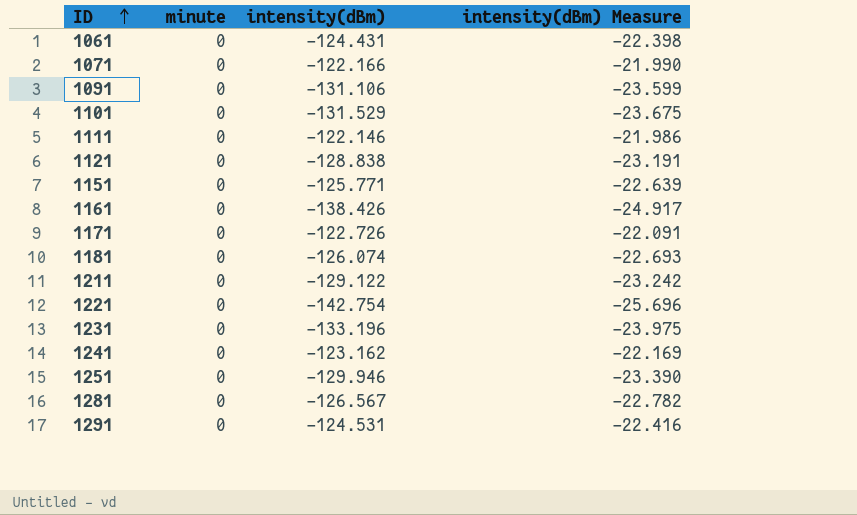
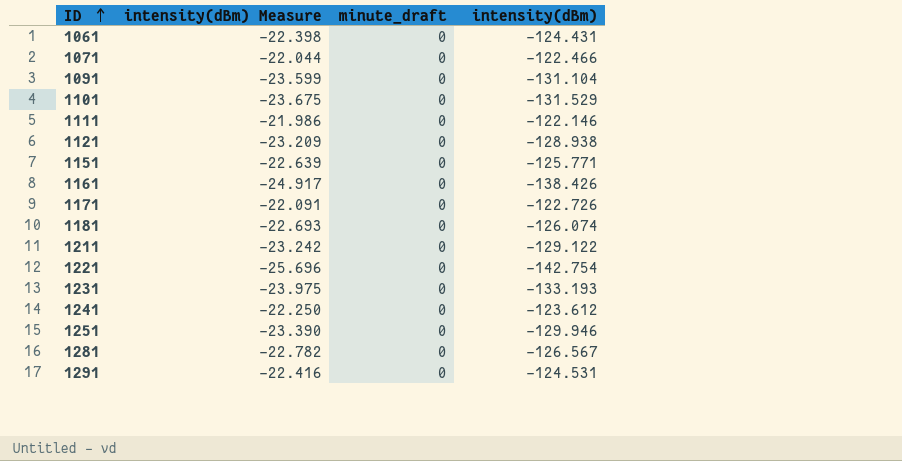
column intensity(dBm) Measure | position: 4 -> 2
column name: minute -> minute_draft
1071 | intensity(dBm) Measure: -21.990 -> -22.044
1071 | intensity(dBm): -122.166 -> -122.466
1091 | intensity(dBm): -131.106 -> -131.104
1121 | intensity(dBm) Measure: -23.191 -> -23.209
1121 | intensity(dBm): -128.838 -> -128.938
1231 | intensity(dBm): -133.196 -> -133.193
1241 | intensity(dBm) Measure: -22.169 -> -22.250
1241 | intensity(dBm): -123.162 -> -123.612

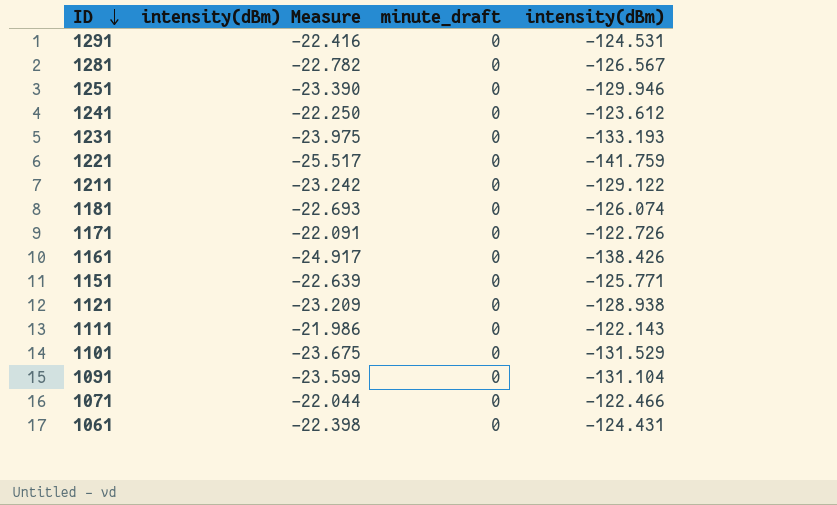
row order: ID ascending -> ID descending
1221 | intensity(dBm) Measure: -25.696 -> -25.517
1221 | intensity(dBm): -142.754 -> -141.759
1111 | intensity(dBm): -122.146 -> -122.143

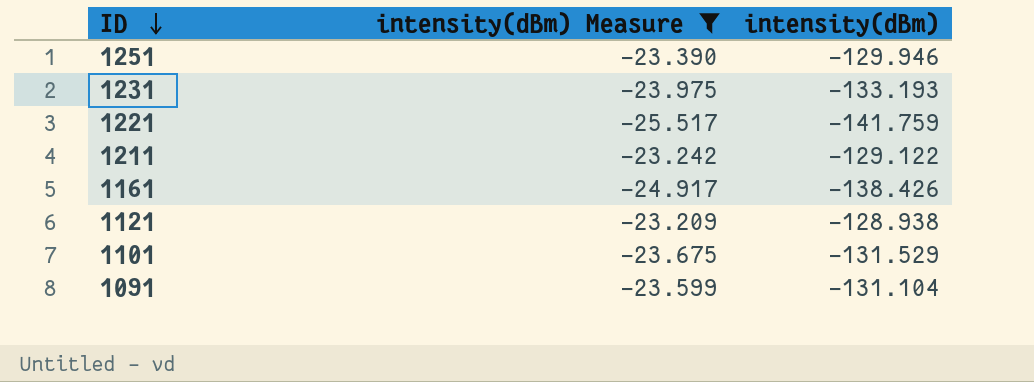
filter: none -> intensity(dBm) Measure <= -23.209
column minute_draft | position: 3 -> none

